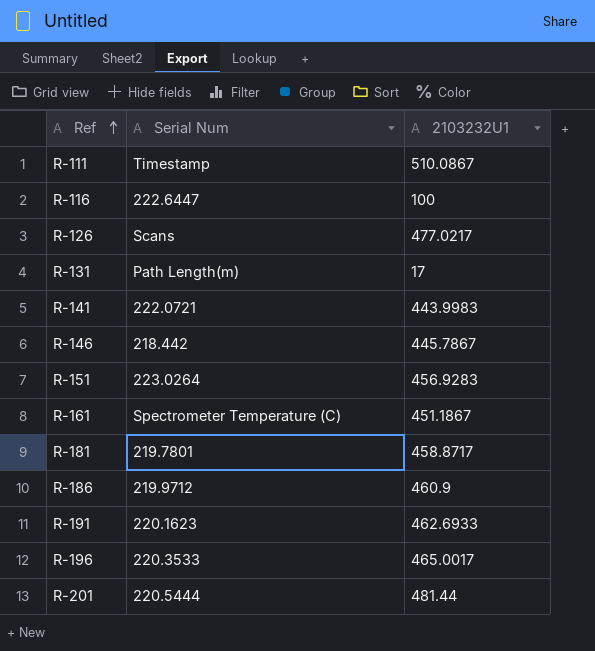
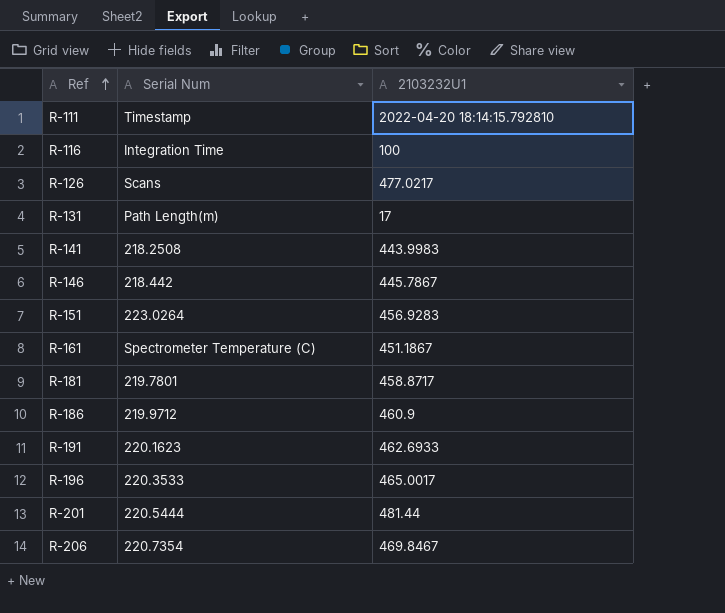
R-111 | 2103232U1: 510.0867 -> 2022-04-20 18:14:15.792810
R-116 | Serial Num: 222.6447 -> Integration Time
R-141 | Serial Num: 222.0721 -> 218.2508
row R-206: none -> 220.7354 | 469.8467

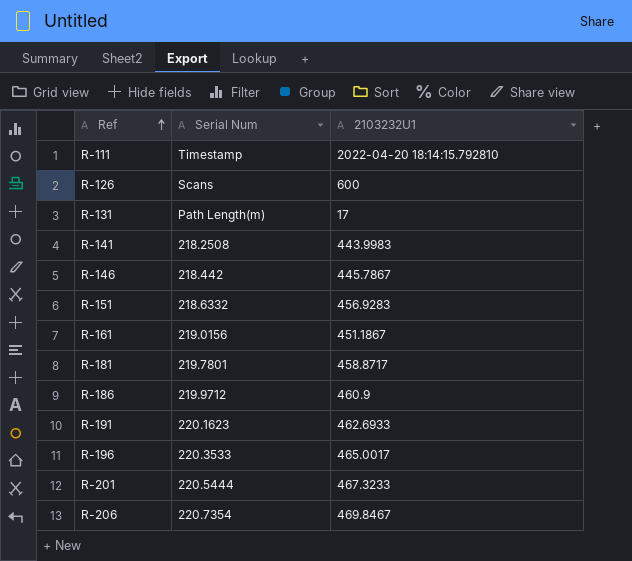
row R-116: Integration Time | 100 -> none
R-126 | 2103232U1: 477.0217 -> 600
R-151 | Serial Num: 223.0264 -> 218.6332
R-161 | Serial Num: Spectrometer Temperature (C) -> 219.0156
R-201 | 2103232U1: 481.44 -> 467.3233

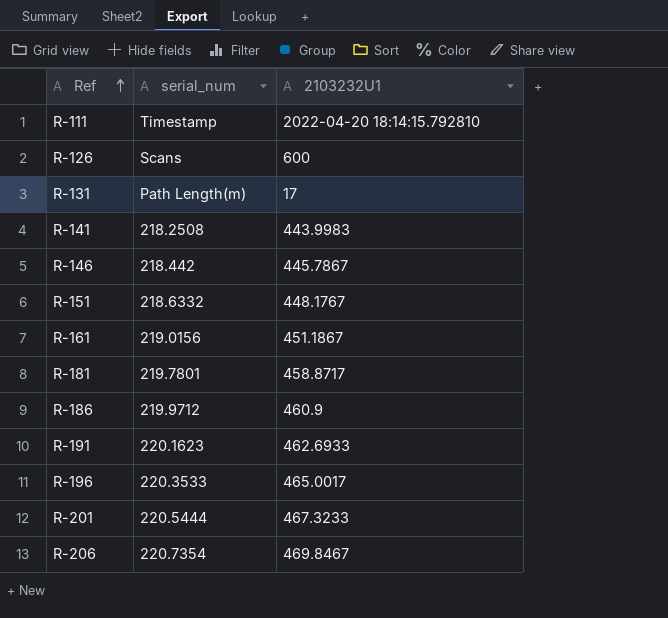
column name: Serial Num -> serial_num
R-151 | 2103232U1: 456.9283 -> 448.1767

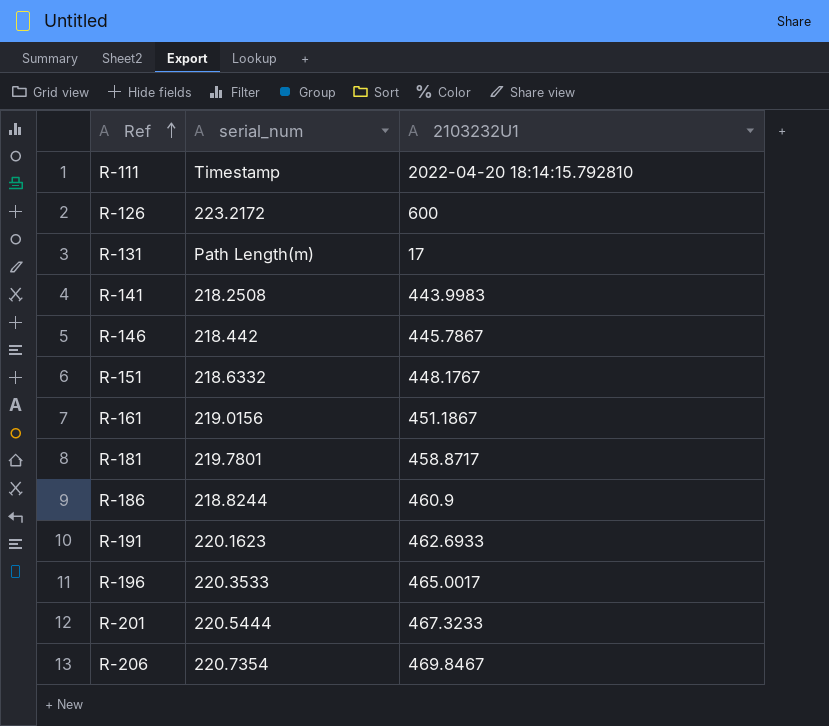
R-126 | serial_num: Scans -> 223.2172
R-186 | serial_num: 219.9712 -> 218.8244

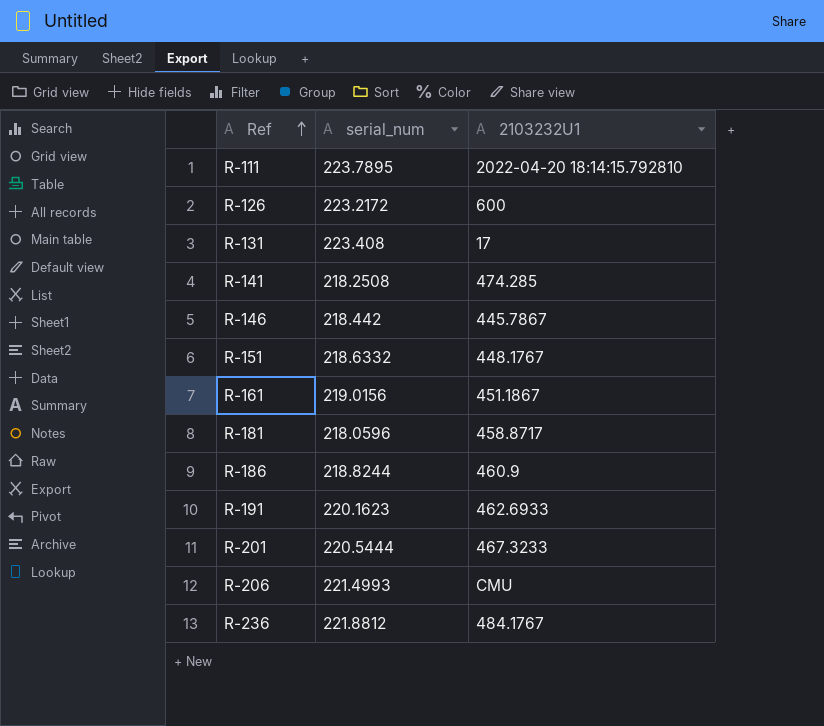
row R-196: 220.3533 | 465.0017 -> none
R-111 | serial_num: Timestamp -> 223.7895
R-131 | serial_num: Path Length(m) -> 223.408
R-141 | 2103232U1: 443.9983 -> 474.285
R-181 | serial_num: 219.7801 -> 218.0596
R-206 | serial_num: 220.7354 -> 221.4993
R-206 | 2103232U1: 469.8467 -> CMU
row R-236: none -> 221.8812 | 484.1767

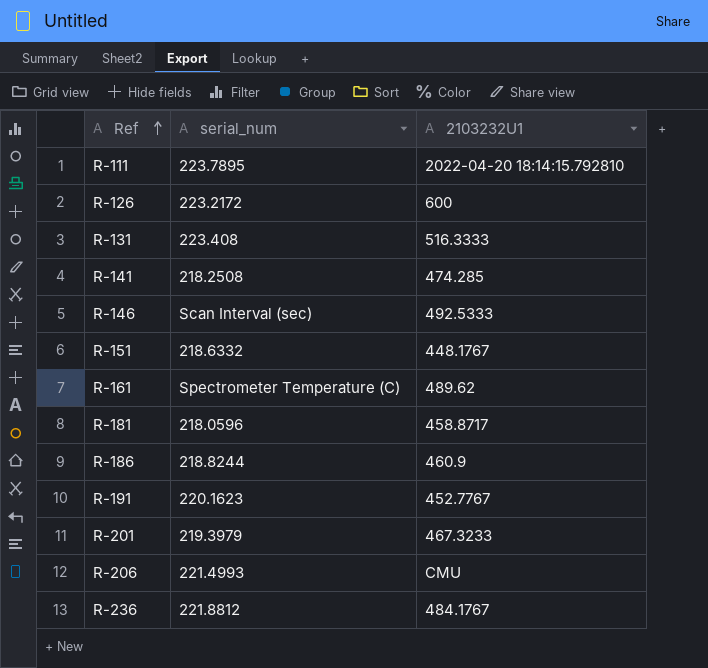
R-131 | 2103232U1: 17 -> 516.3333
R-146 | serial_num: 218.442 -> Scan Interval (sec)
R-146 | 2103232U1: 445.7867 -> 492.5333
R-161 | serial_num: 219.0156 -> Spectrometer Temperature (C)
R-161 | 2103232U1: 451.1867 -> 489.62
R-191 | 2103232U1: 462.6933 -> 452.7767
R-201 | serial_num: 220.5444 -> 219.3979

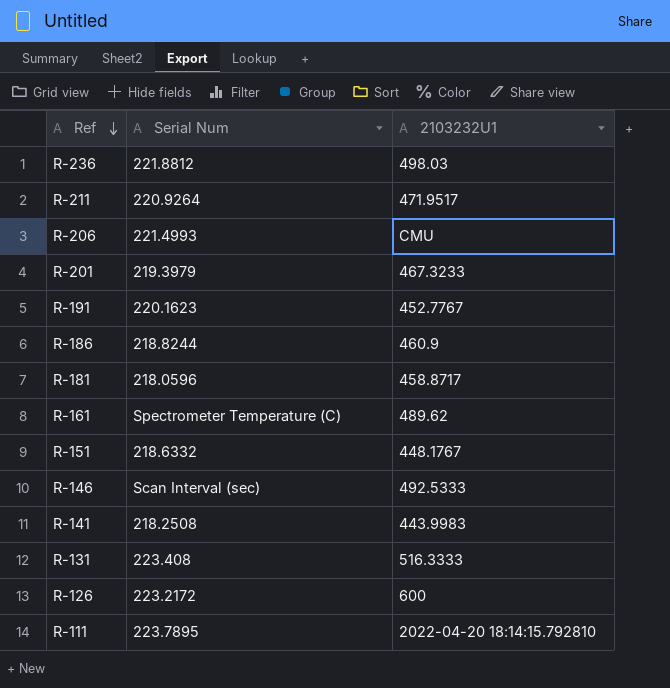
row order: Ref ascending -> Ref descending
column name: serial_num -> Serial Num
R-236 | 2103232U1: 484.1767 -> 498.03
row R-211: none -> 220.9264 | 471.9517
R-141 | 2103232U1: 474.285 -> 443.9983

